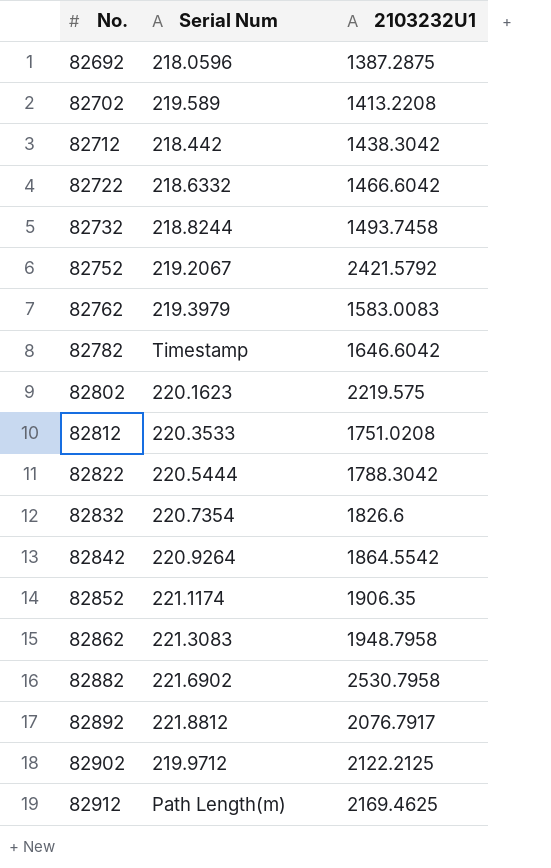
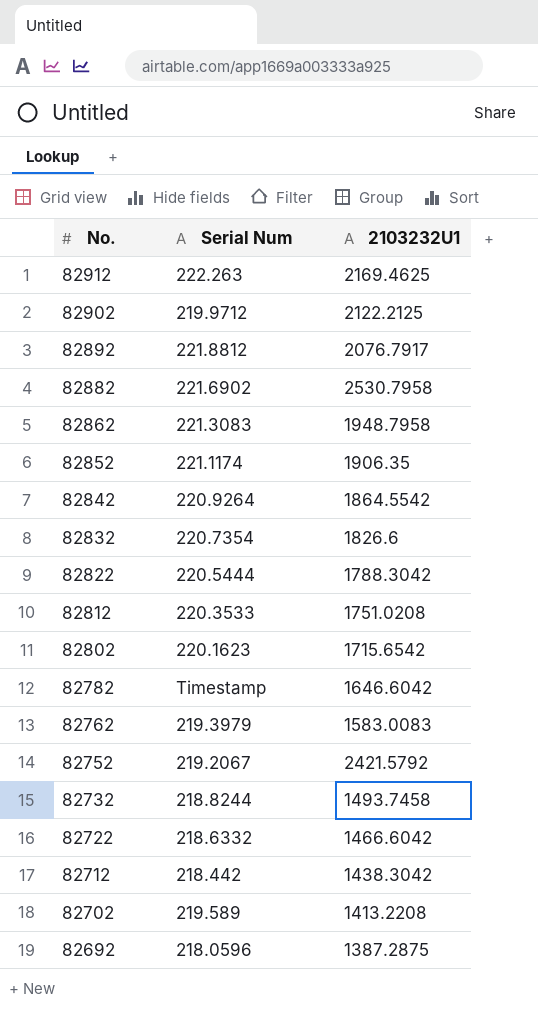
row order: No. ascending -> No. descending
82912 | Serial Num: Path Length(m) -> 222.263
82802 | 2103232U1: 2219.575 -> 1715.6542

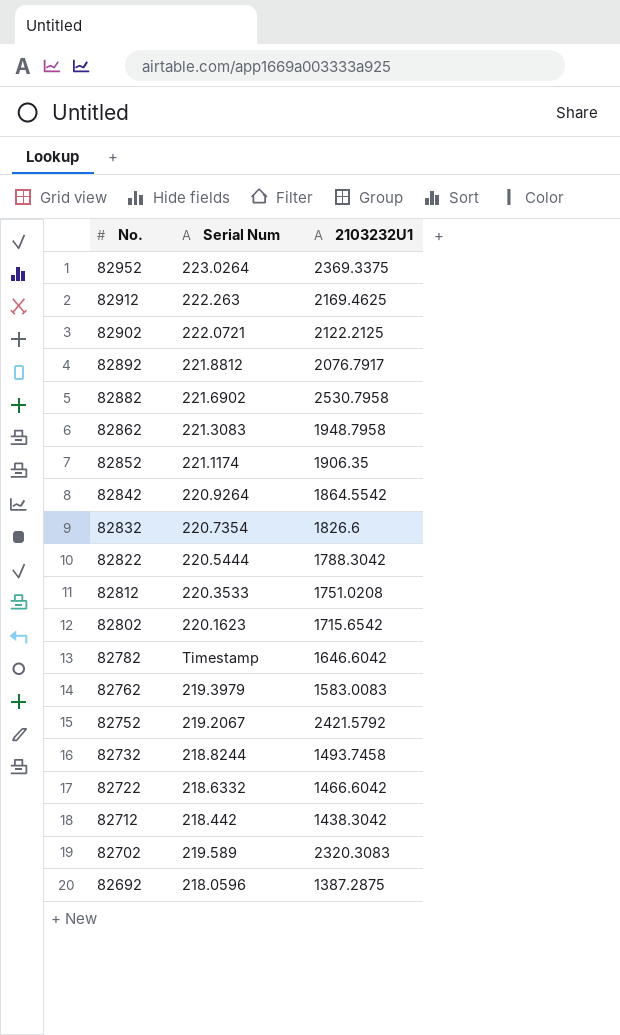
row 82952: none -> 223.0264 | 2369.3375
82902 | Serial Num: 219.9712 -> 222.0721
82702 | 2103232U1: 1413.2208 -> 2320.3083

